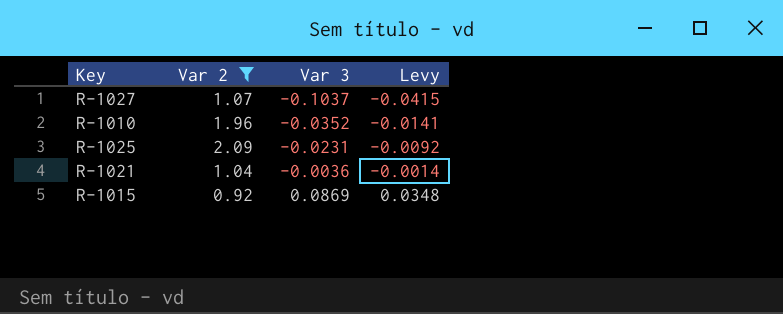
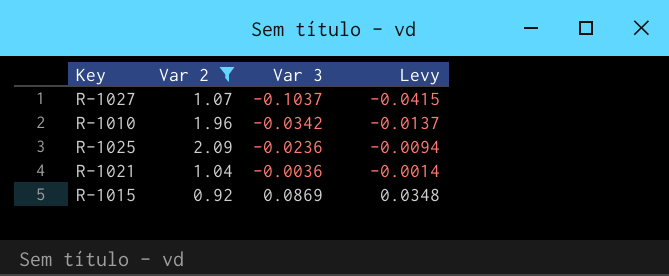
R-1010 | Var 3: -0.0352 -> -0.0342
R-1010 | Levy: -0.0141 -> -0.0137
R-1025 | Var 3: -0.0231 -> -0.0236
R-1025 | Levy: -0.0092 -> -0.0094

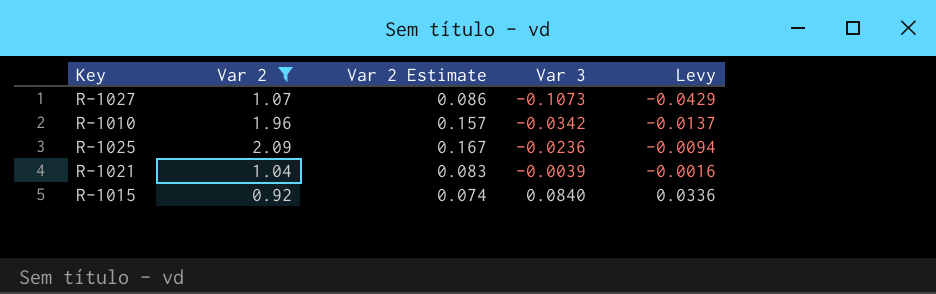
column Var 2 Estimate | formula: none -> [Var 2] * 0.08
R-1027 | Var 3: -0.1037 -> -0.1073
R-1027 | Levy: -0.0415 -> -0.0429
R-1021 | Var 3: -0.0036 -> -0.0039
R-1021 | Levy: -0.0014 -> -0.0016
R-1015 | Var 3: 0.0869 -> 0.0840
R-1015 | Levy: 0.0348 -> 0.0336

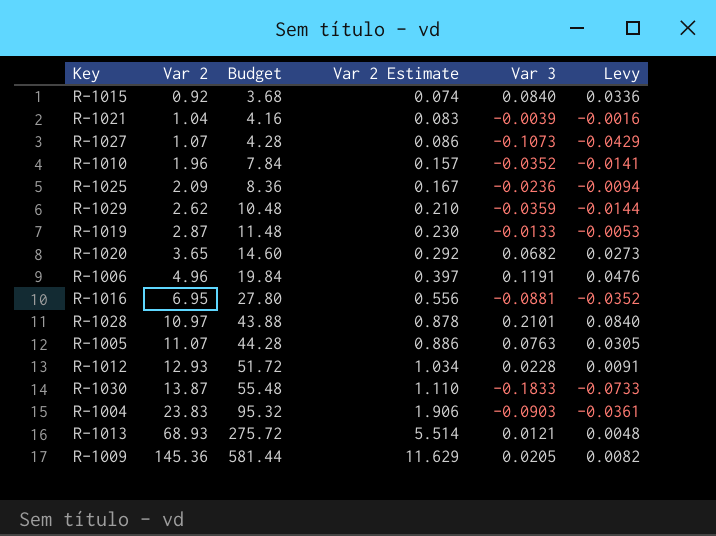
filter: Var 2 <= 2.09 -> none
row order: Var 3 ascending -> Var 2 ascending
column Budget | formula: none -> [Var 2] * 4
R-1010 | Var 3: -0.0342 -> -0.0352
R-1010 | Levy: -0.0137 -> -0.0141

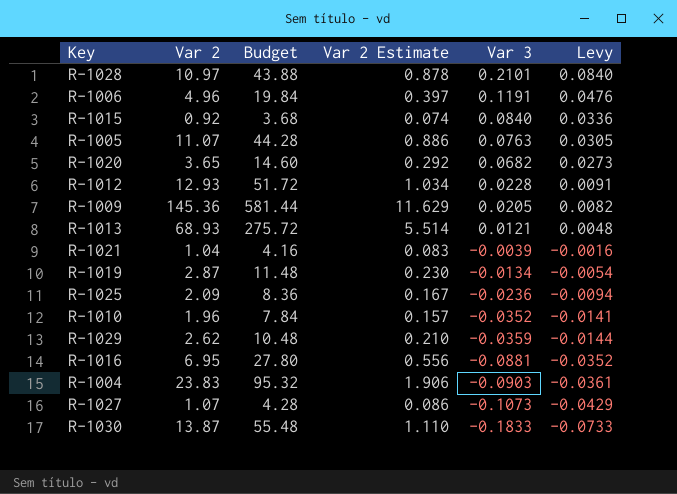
row order: Var 2 ascending -> Var 3 descending
R-1019 | Var 3: -0.0133 -> -0.0134
R-1019 | Levy: -0.0053 -> -0.0054

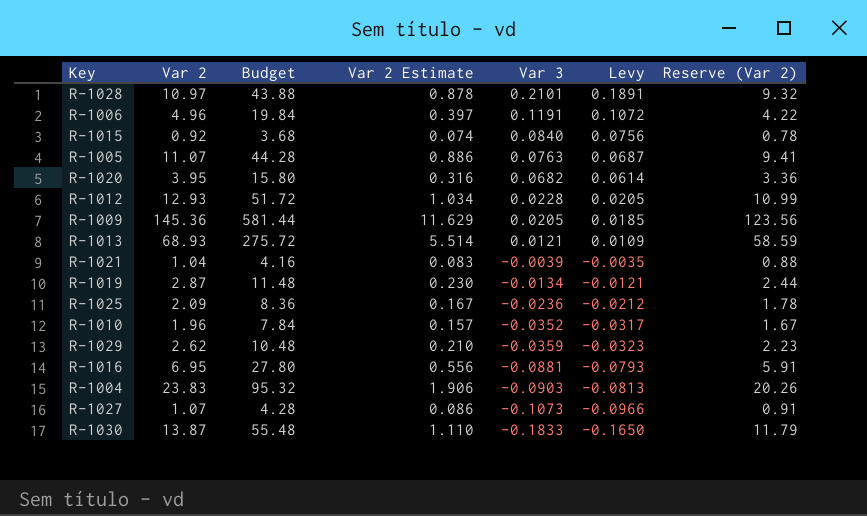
column Levy | formula: [Var 3] * 0.4 -> [Var 3] * 0.9
column Reserve (Var 2) | formula: none -> [Var 2] * 0.85
R-1020 | Var 2: 3.65 -> 3.95
R-1020 | Budget: 14.60 -> 15.80
R-1020 | Var 2 Estimate: 0.292 -> 0.316

